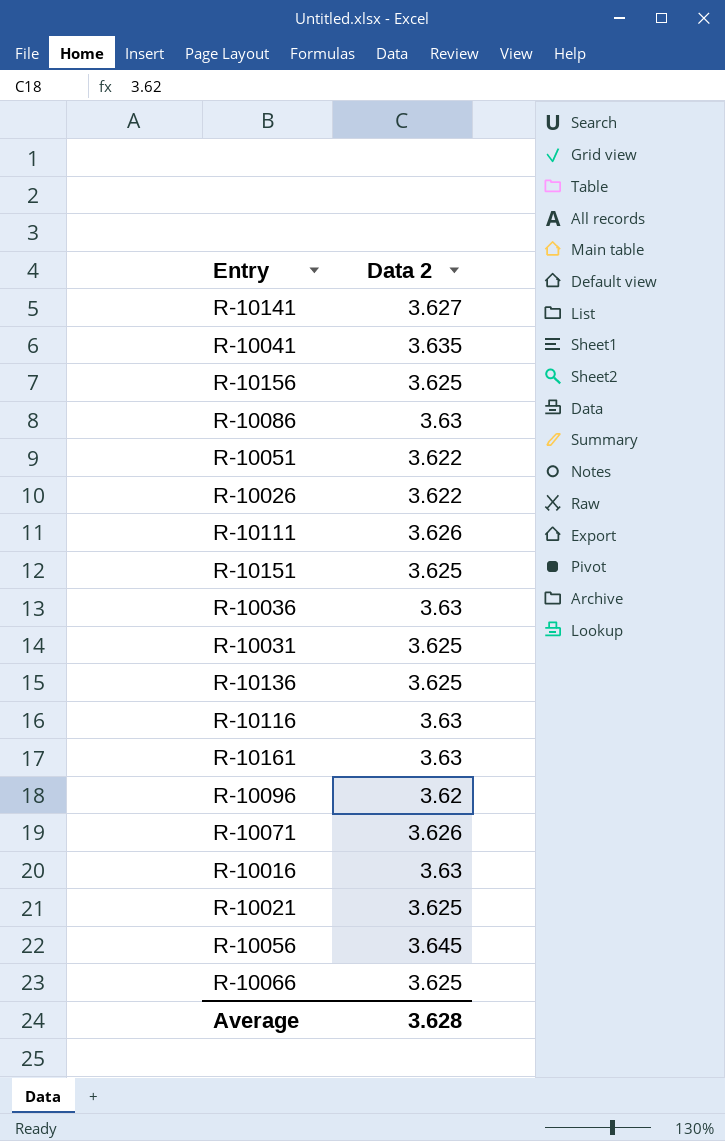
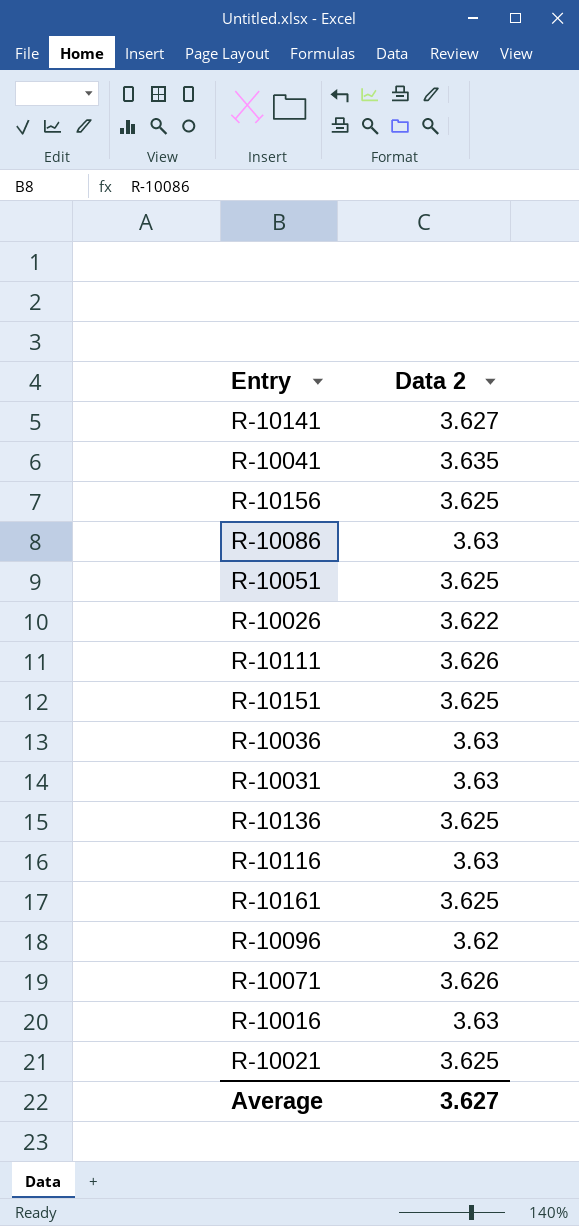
row R-10056: 3.645 -> none
row R-10066: 3.625 -> none
R-10051 | Data 2: 3.622 -> 3.625
R-10031 | Data 2: 3.625 -> 3.63
R-10161 | Data 2: 3.63 -> 3.625
Average | Data 2: 3.628 -> 3.627

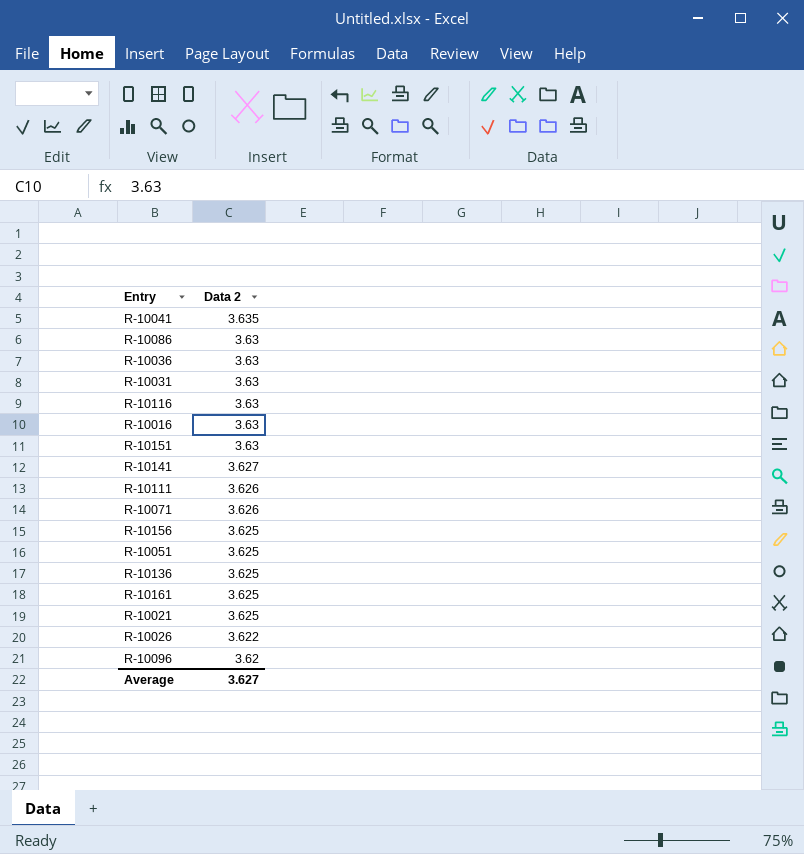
row order: none -> Data 2 descending
R-10151 | Data 2: 3.625 -> 3.63

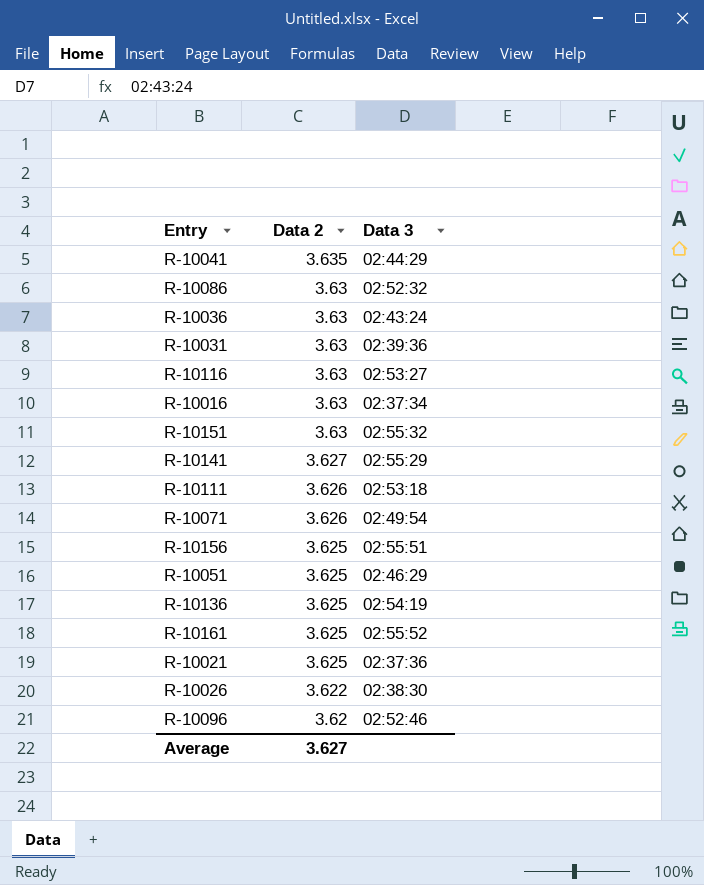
column Data 3 | position: none -> 3

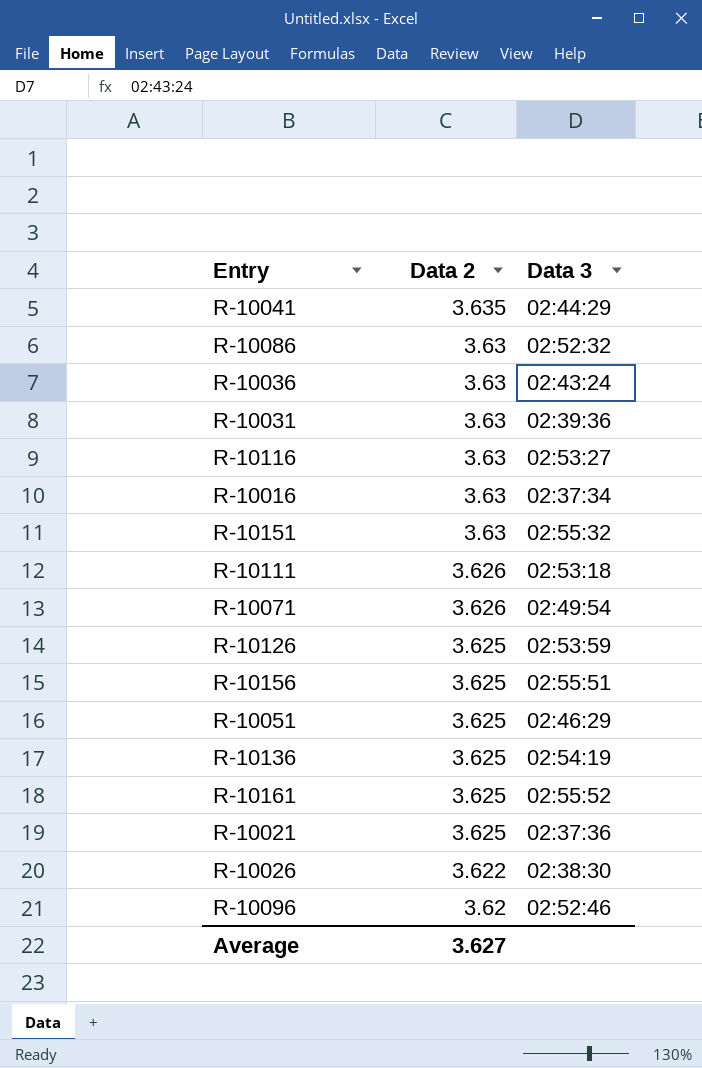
row R-10141: 3.627 | 02:55:29 -> none
row R-10126: none -> 3.625 | 02:53:59

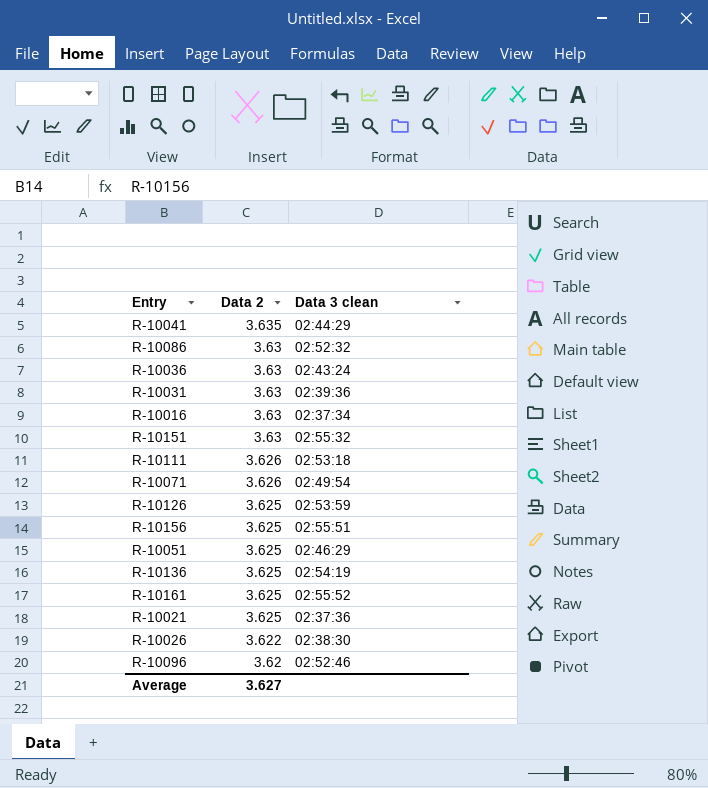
column name: Data 3 -> Data 3 clean
row R-10116: 3.63 | 02:53:27 -> none

